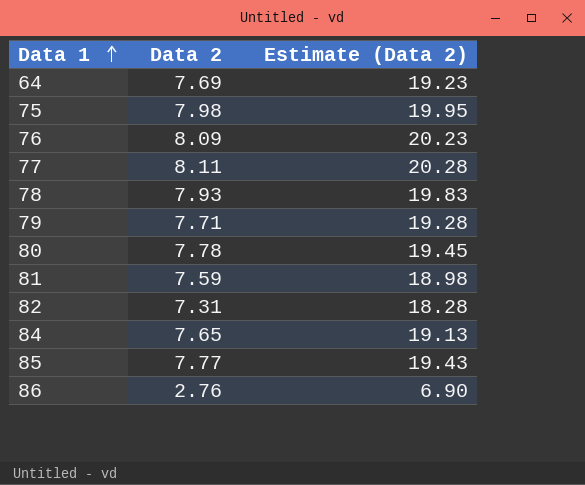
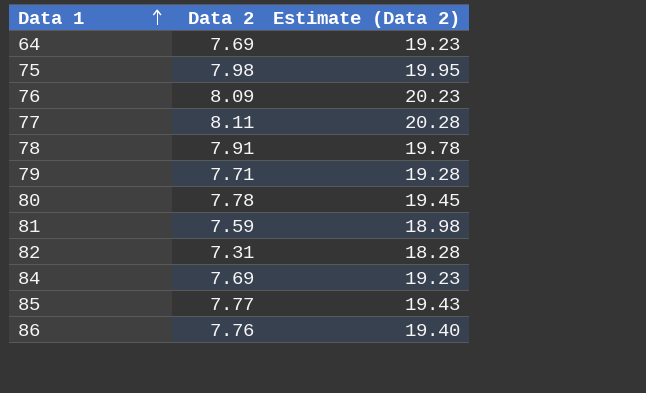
78 | Data 2: 7.93 -> 7.91
78 | Estimate (Data 2): 19.83 -> 19.78
84 | Data 2: 7.65 -> 7.69
84 | Estimate (Data 2): 19.13 -> 19.23
86 | Data 2: 2.76 -> 7.76
86 | Estimate (Data 2): 6.90 -> 19.40

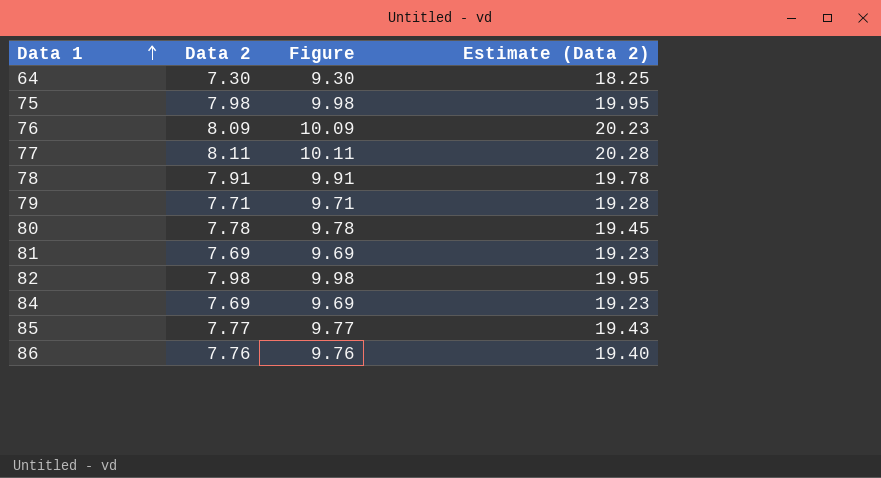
column Figure | formula: none -> [Data 2] + 2
64 | Data 2: 7.69 -> 7.30
64 | Estimate (Data 2): 19.23 -> 18.25
81 | Data 2: 7.59 -> 7.69
81 | Estimate (Data 2): 18.98 -> 19.23
82 | Data 2: 7.31 -> 7.98
82 | Estimate (Data 2): 18.28 -> 19.95

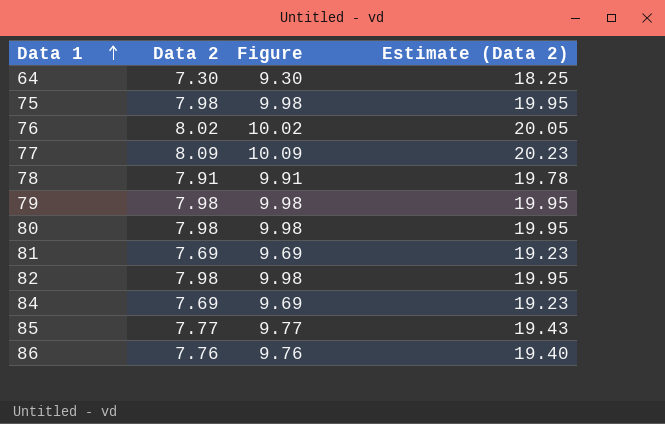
76 | Data 2: 8.09 -> 8.02
76 | Figure: 10.09 -> 10.02
76 | Estimate (Data 2): 20.23 -> 20.05
77 | Data 2: 8.11 -> 8.09
77 | Figure: 10.11 -> 10.09
77 | Estimate (Data 2): 20.28 -> 20.23
79 | Data 2: 7.71 -> 7.98
79 | Figure: 9.71 -> 9.98
79 | Estimate (Data 2): 19.28 -> 19.95
80 | Data 2: 7.78 -> 7.98
80 | Figure: 9.78 -> 9.98
80 | Estimate (Data 2): 19.45 -> 19.95

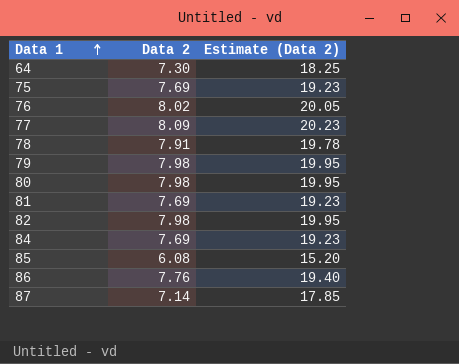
column Figure | formula: [Data 2] + 2 -> none
75 | Data 2: 7.98 -> 7.69
75 | Estimate (Data 2): 19.95 -> 19.23
85 | Data 2: 7.77 -> 6.08
85 | Estimate (Data 2): 19.43 -> 15.20
row 87: none -> 7.14 | 17.85

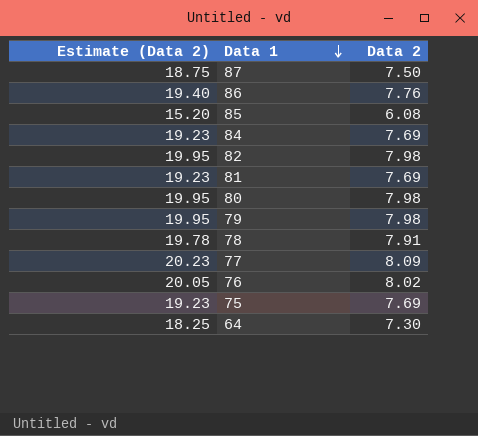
row order: Data 1 ascending -> Data 1 descending
column Estimate (Data 2) | position: 3 -> 1
87 | Estimate (Data 2): 17.85 -> 18.75
87 | Data 2: 7.14 -> 7.50

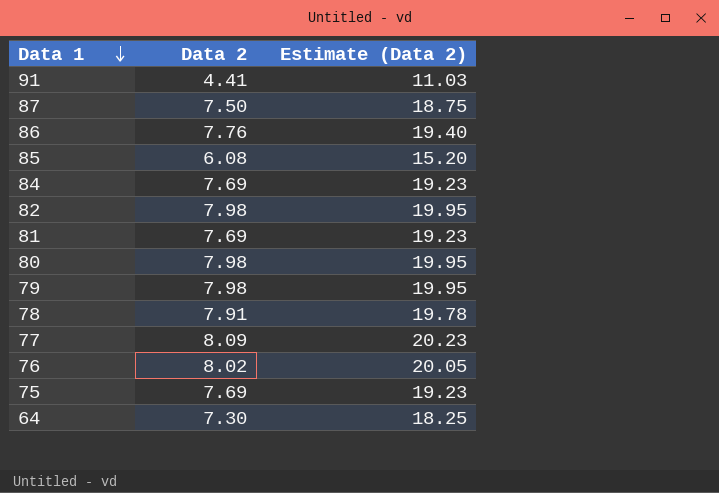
column Estimate (Data 2) | position: 1 -> 3
row 91: none -> 4.41 | 11.03

